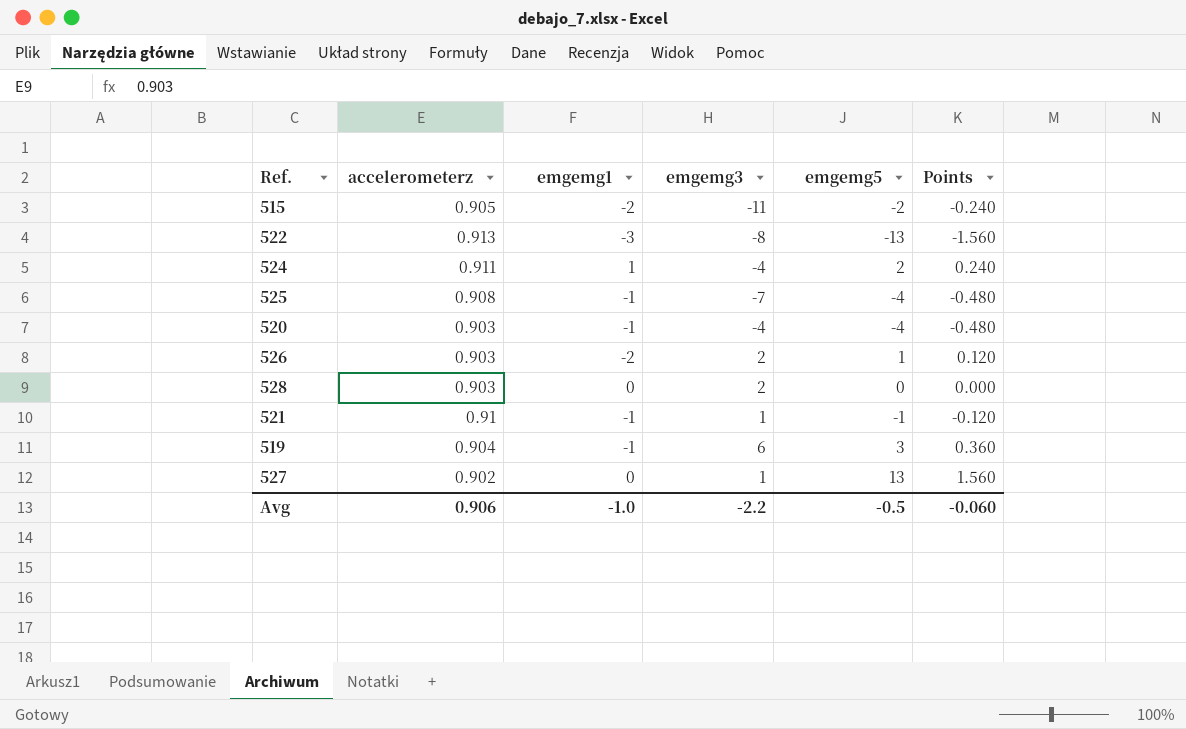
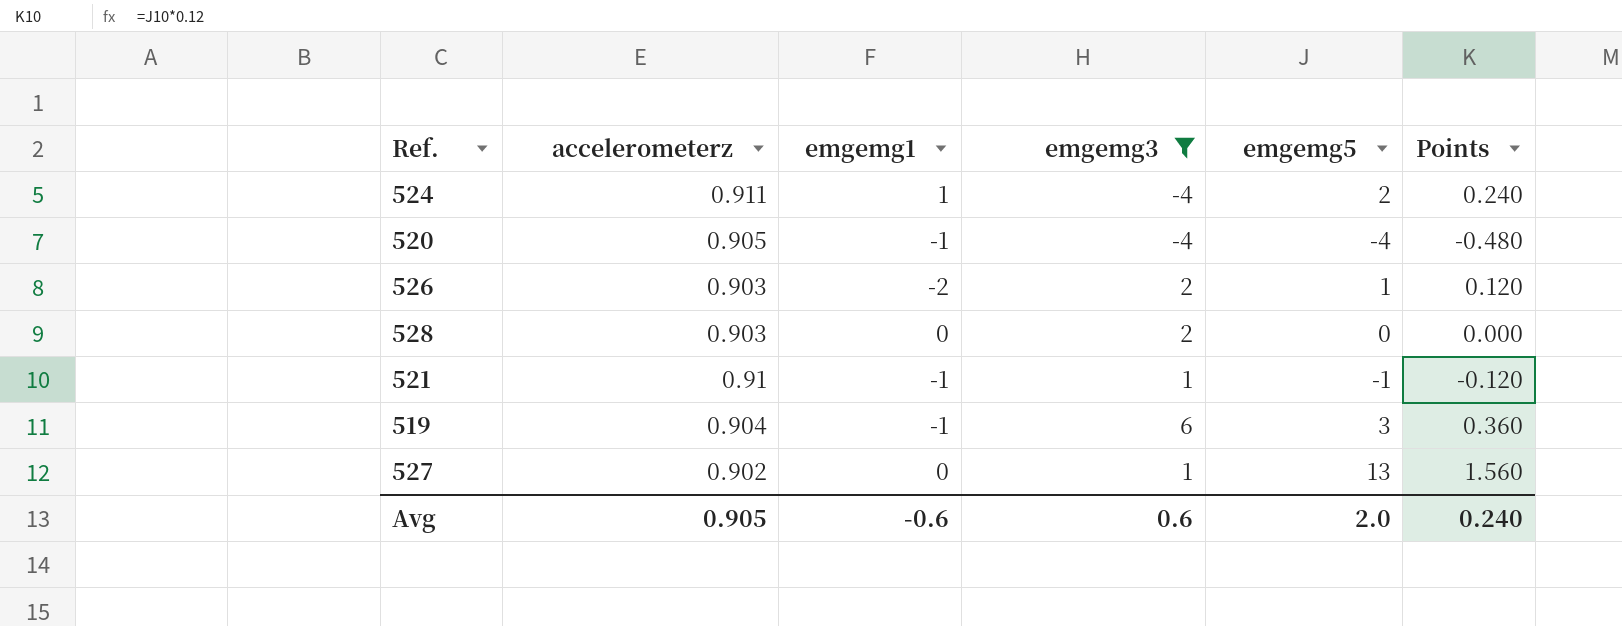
filter: none -> emgemg3 >= -4
520 | accelerometerz: 0.903 -> 0.905
Avg | accelerometerz: 0.906 -> 0.905
Avg | emgemg1: -1.0 -> -0.6
Avg | emgemg3: -2.2 -> 0.6
Avg | emgemg5: -0.5 -> 2.0
Avg | Points: -0.060 -> 0.240

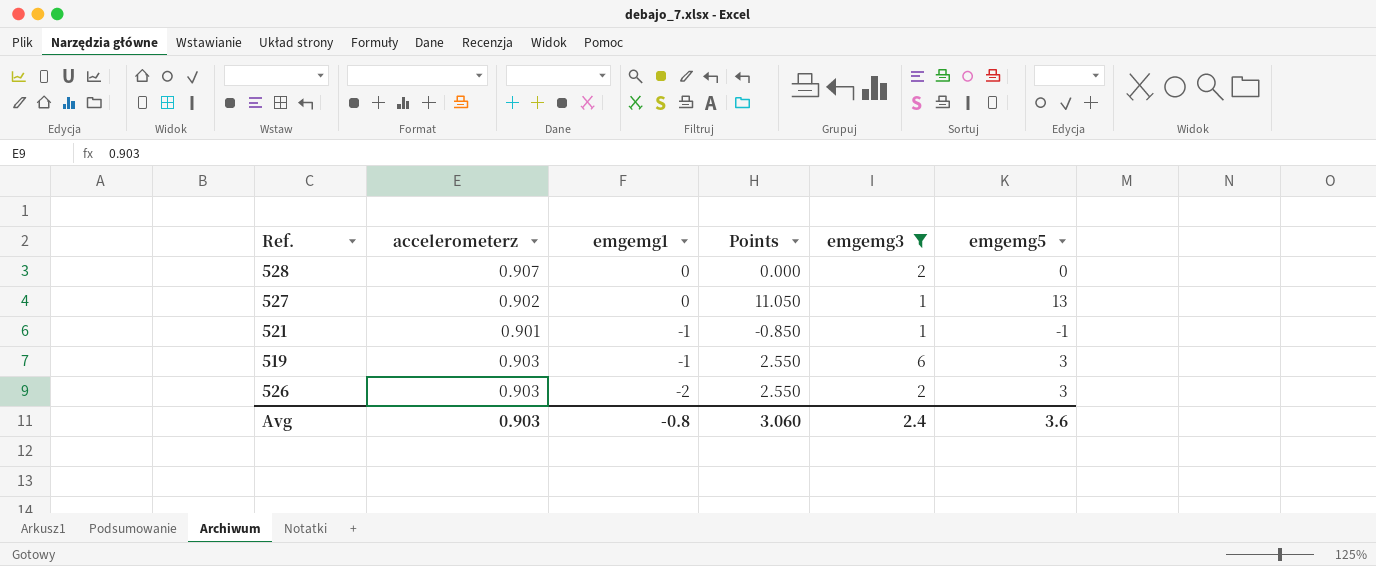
row order: none -> emgemg1 descending
column Points | formula: [emgemg5] * 0.12 -> [emgemg5] * 0.85
column Points | position: 6 -> 4
row 524: 0.911 | 1 | -4 | 2 | 0.240 -> none
row 520: 0.905 | -1 | -4 | -4 | -0.480 -> none
528 | accelerometerz: 0.903 -> 0.907
521 | accelerometerz: 0.91 -> 0.901
519 | accelerometerz: 0.904 -> 0.903
526 | emgemg5: 1 -> 3
Avg | accelerometerz: 0.905 -> 0.903
Avg | emgemg1: -0.6 -> -0.8
Avg | Points: 0.240 -> 3.060
Avg | emgemg3: 0.6 -> 2.4
Avg | emgemg5: 2.0 -> 3.6

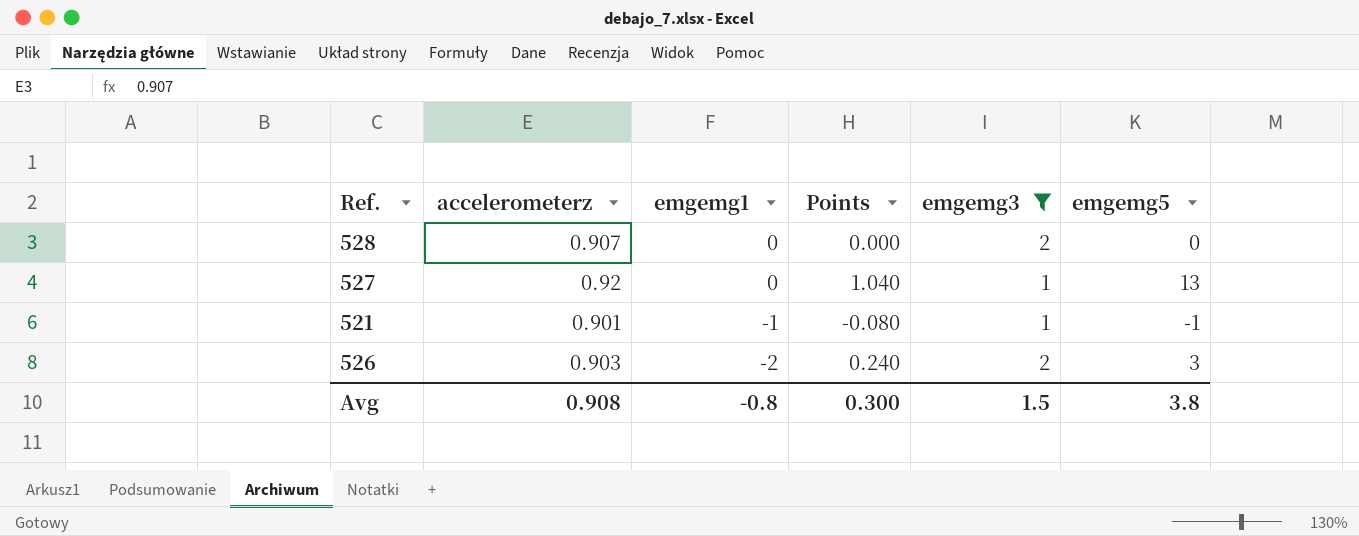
column Points | formula: [emgemg5] * 0.85 -> [emgemg5] * 0.08
row 519: 0.903 | -1 | 2.550 | 6 | 3 -> none
527 | accelerometerz: 0.902 -> 0.92
Avg | accelerometerz: 0.903 -> 0.908
Avg | Points: 3.060 -> 0.300
Avg | emgemg3: 2.4 -> 1.5
Avg | emgemg5: 3.6 -> 3.8

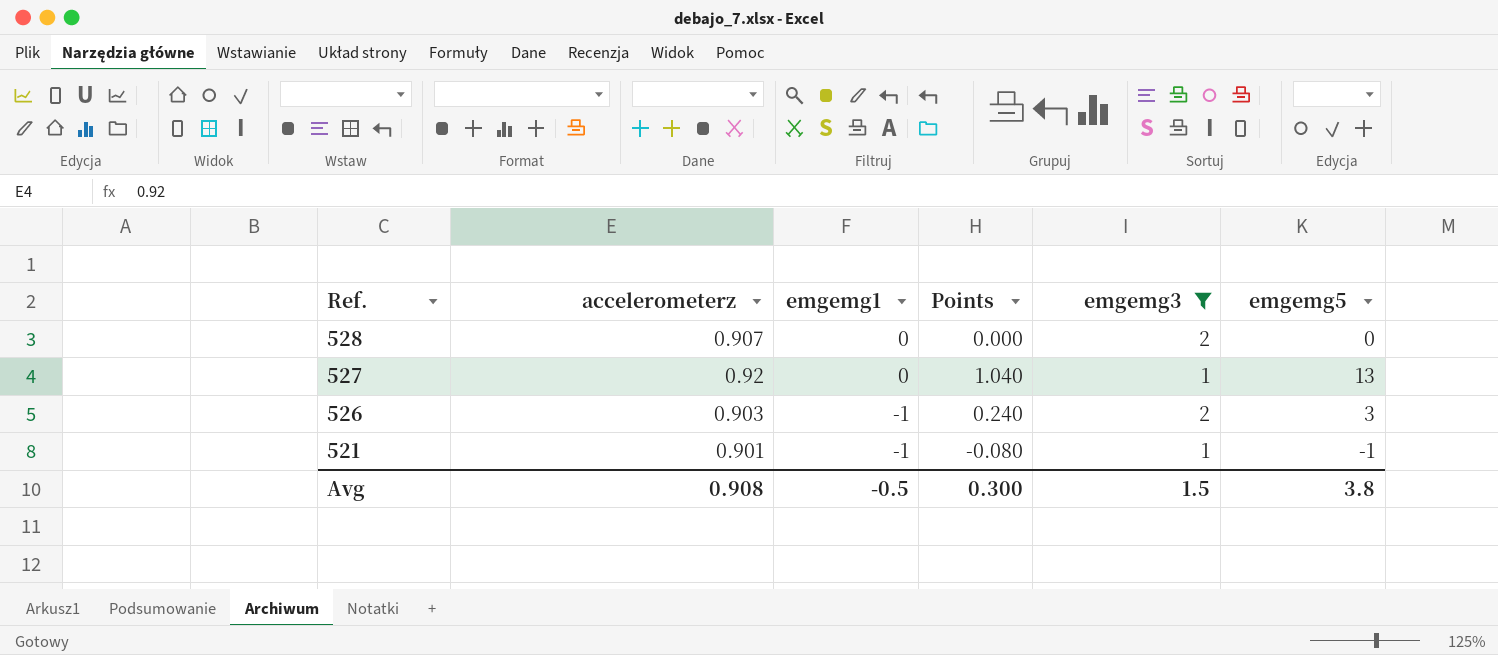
row order: emgemg1 descending -> Ref. descending
526 | emgemg1: -2 -> -1
Avg | emgemg1: -0.8 -> -0.5

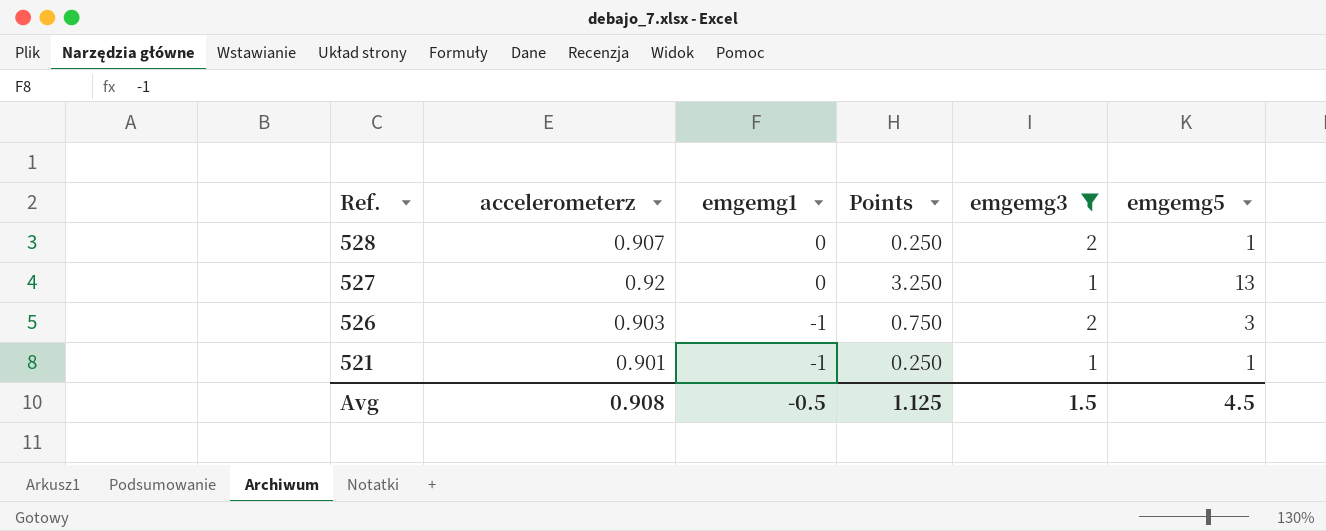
column Points | formula: [emgemg5] * 0.08 -> [emgemg5] * 0.25
528 | emgemg5: 0 -> 1
521 | emgemg5: -1 -> 1
Avg | Points: 0.300 -> 1.125
Avg | emgemg5: 3.8 -> 4.5

